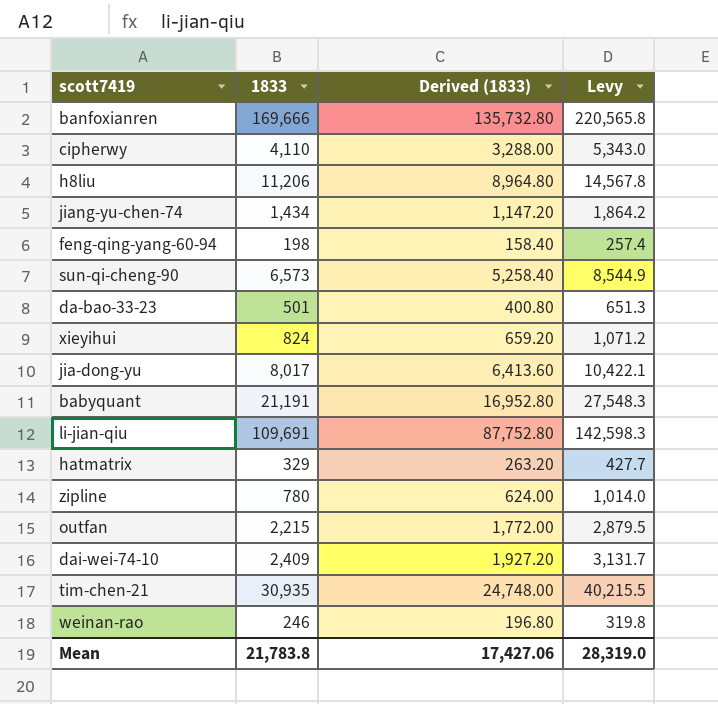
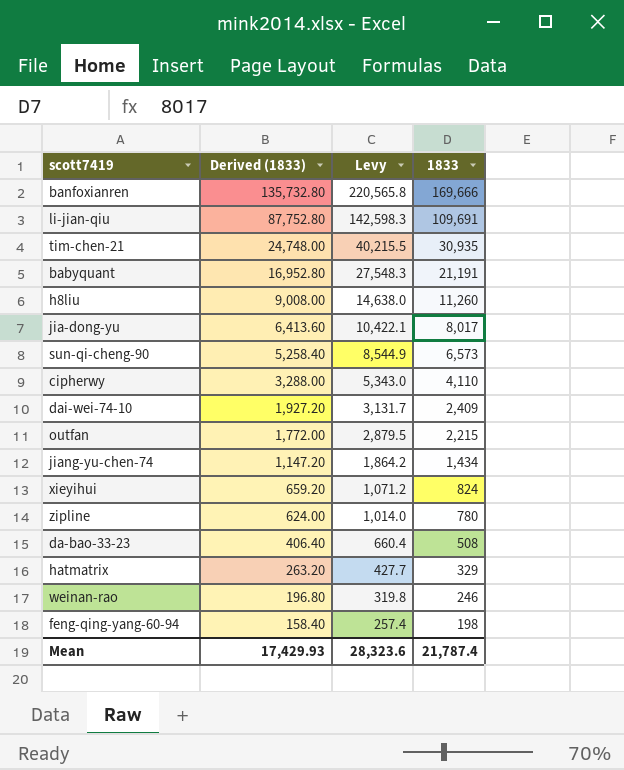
row order: none -> Derived (1833) descending
column 1833 | position: 2 -> 4
h8liu | Derived (1833): 8,964.80 -> 9,008.00
h8liu | Levy: 14,567.8 -> 14,638.0
h8liu | 1833: 11,206 -> 11,260
da-bao-33-23 | Derived (1833): 400.80 -> 406.40
da-bao-33-23 | Levy: 651.3 -> 660.4
da-bao-33-23 | 1833: 501 -> 508
Mean | Derived (1833): 17,427.06 -> 17,429.93
Mean | Levy: 28,319.0 -> 28,323.6
Mean | 1833: 21,783.8 -> 21,787.4

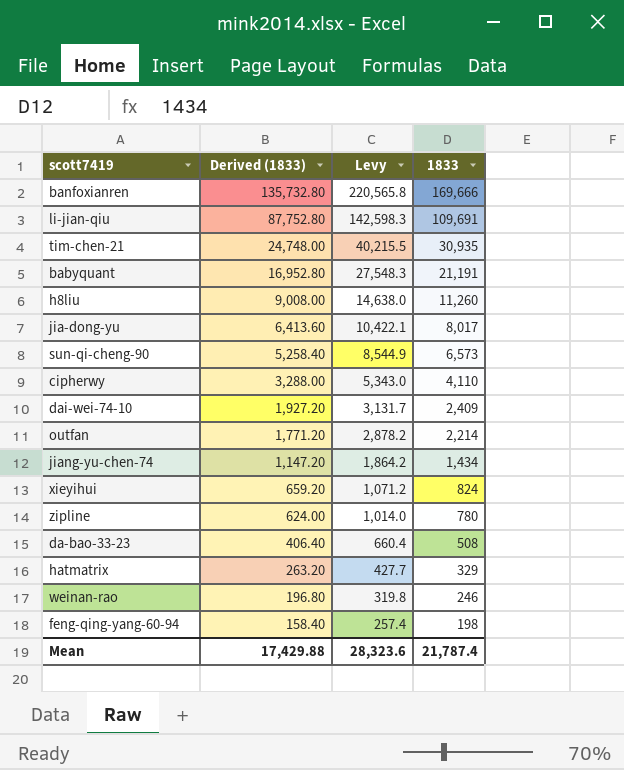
outfan | Derived (1833): 1,772.00 -> 1,771.20
outfan | Levy: 2,879.5 -> 2,878.2
outfan | 1833: 2,215 -> 2,214
Mean | Derived (1833): 17,429.93 -> 17,429.88

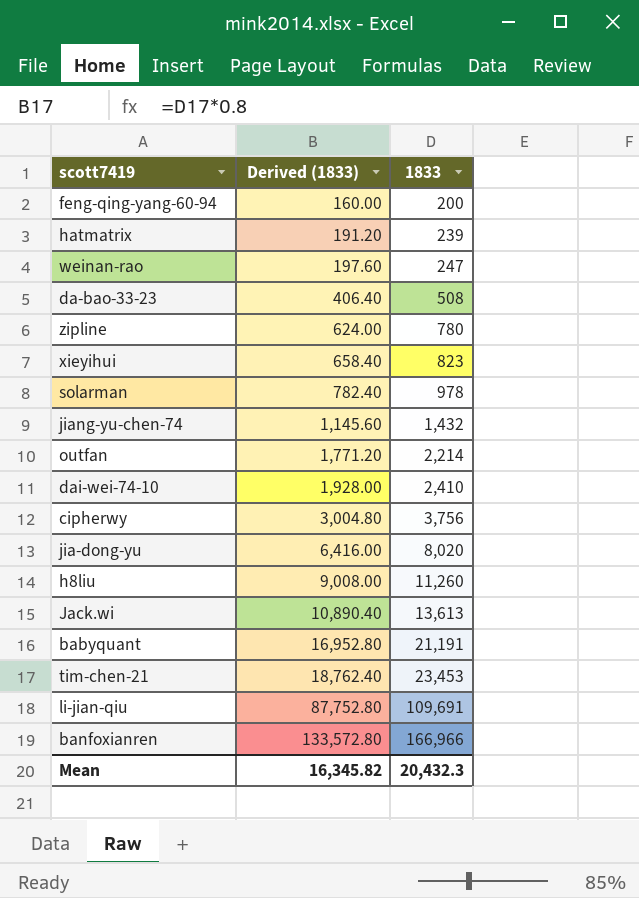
row order: Derived (1833) descending -> Derived (1833) ascending
column Levy | formula: [1833] * 1.3 -> none
row sun-qi-cheng-90: 5,258.40 | 8,544.9 | 6,573 -> none
feng-qing-yang-60-94 | Derived (1833): 158.40 -> 160.00
feng-qing-yang-60-94 | 1833: 198 -> 200
hatmatrix | Derived (1833): 263.20 -> 191.20
hatmatrix | 1833: 329 -> 239
weinan-rao | Derived (1833): 196.80 -> 197.60
weinan-rao | 1833: 246 -> 247
xieyihui | Derived (1833): 659.20 -> 658.40
xieyihui | 1833: 824 -> 823
row solarman: none -> 782.40 | 978
jiang-yu-chen-74 | Derived (1833): 1,147.20 -> 1,145.60
jiang-yu-chen-74 | 1833: 1,434 -> 1,432
dai-wei-74-10 | Derived (1833): 1,927.20 -> 1,928.00
dai-wei-74-10 | 1833: 2,409 -> 2,410
cipherwy | Derived (1833): 3,288.00 -> 3,004.80
cipherwy | 1833: 4,110 -> 3,756
jia-dong-yu | Derived (1833): 6,413.60 -> 6,416.00
jia-dong-yu | 1833: 8,017 -> 8,020
row Jack.wi: none -> 10,890.40 | 13,613
tim-chen-21 | Derived (1833): 24,748.00 -> 18,762.40
tim-chen-21 | 1833: 30,935 -> 23,453
banfoxianren | Derived (1833): 135,732.80 -> 133,572.80
banfoxianren | 1833: 169,666 -> 166,966
Mean | Derived (1833): 17,429.88 -> 16,345.82
Mean | 1833: 21,787.4 -> 20,432.3

